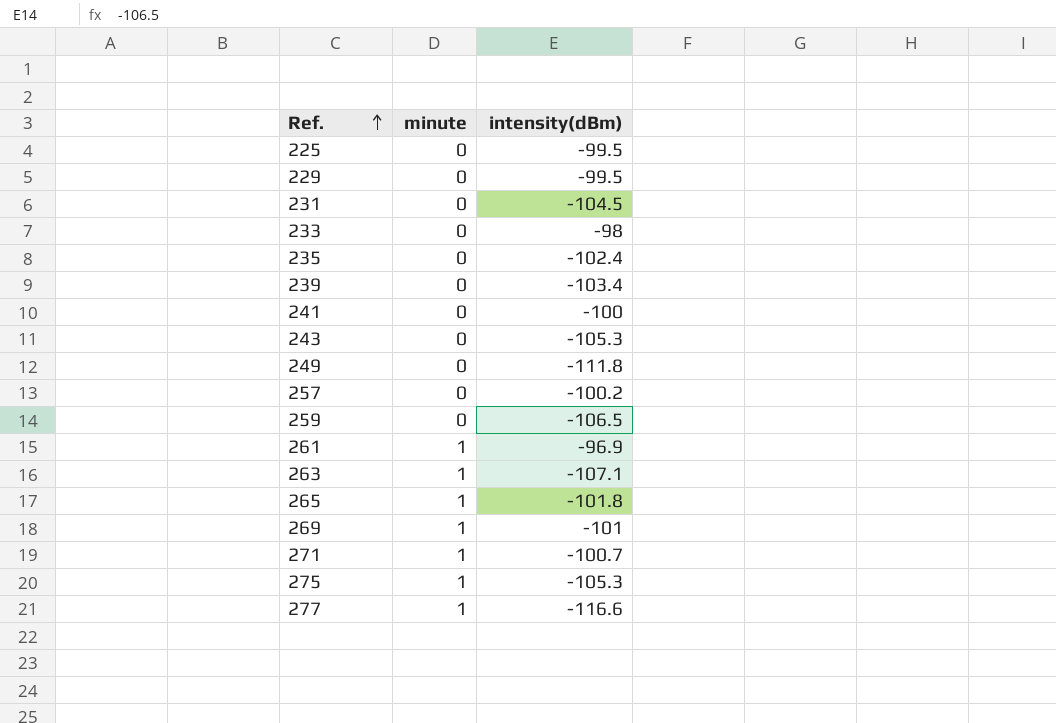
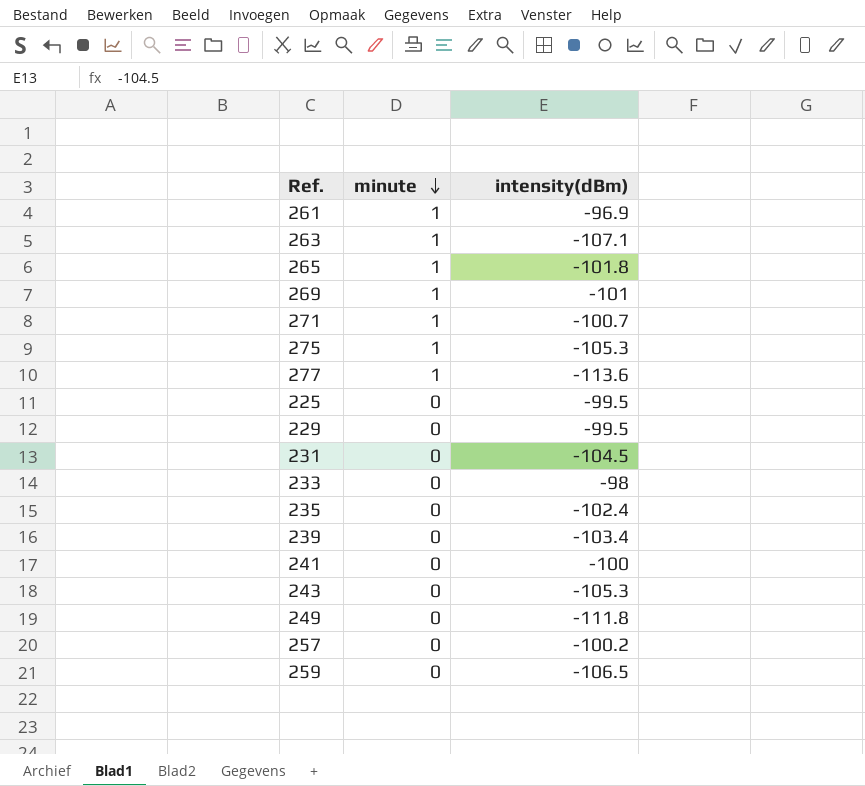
row order: Ref. ascending -> minute descending
277 | intensity(dBm): -116.6 -> -113.6

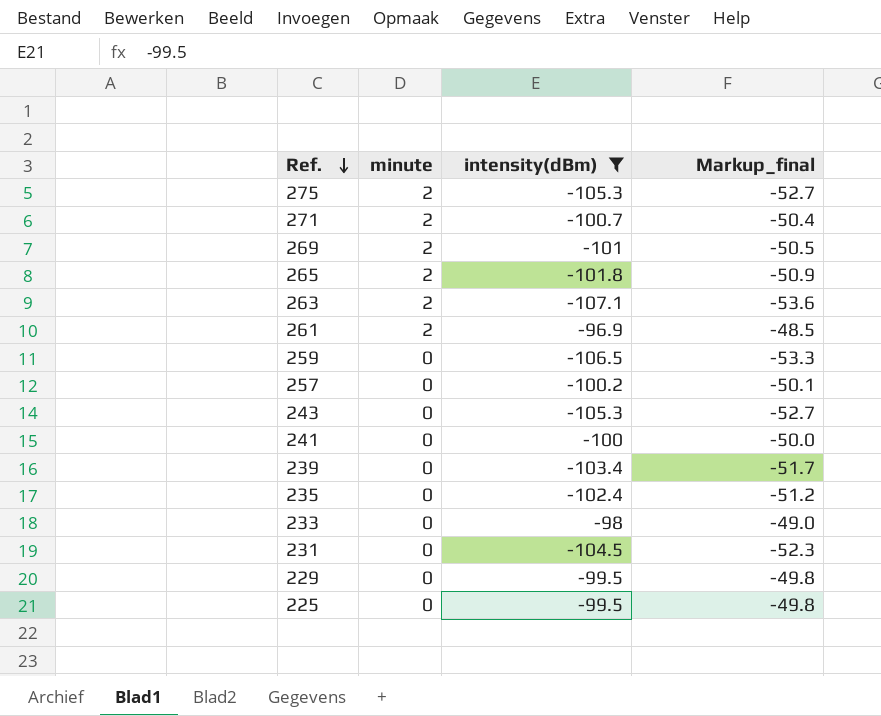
filter: none -> intensity(dBm) >= -107.1
row order: minute descending -> Ref. descending
column Markup_final | formula: none -> [intensity(dBm)] * 0.5
275 | minute: 1 -> 2
271 | minute: 1 -> 2
269 | minute: 1 -> 2
265 | minute: 1 -> 2
263 | minute: 1 -> 2
261 | minute: 1 -> 2

